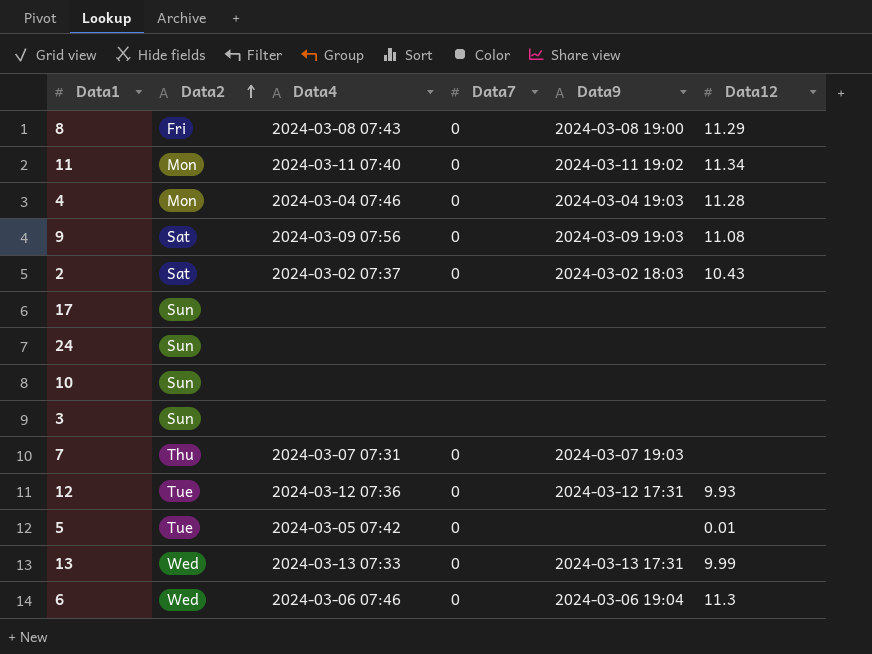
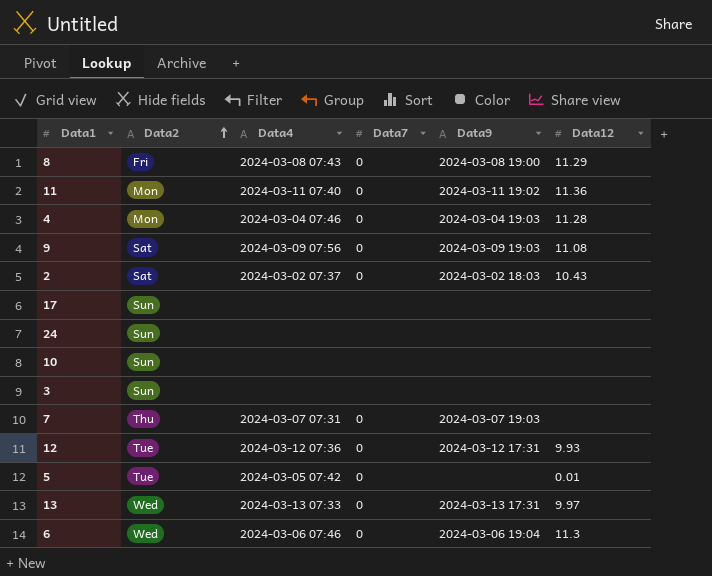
11 | Data12: 11.34 -> 11.36
13 | Data12: 9.99 -> 9.97

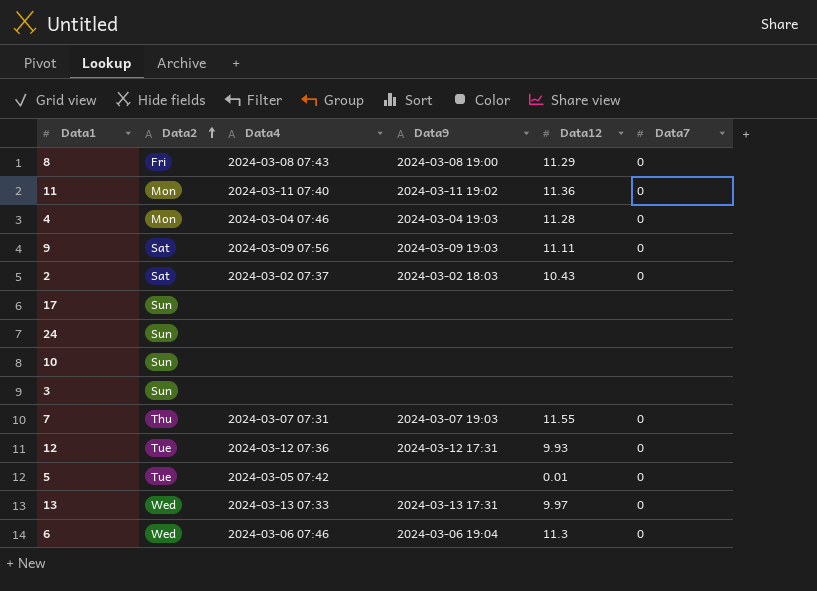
column Data7 | position: 4 -> 6
9 | Data12: 11.08 -> 11.11
7 | Data12: none -> 11.55

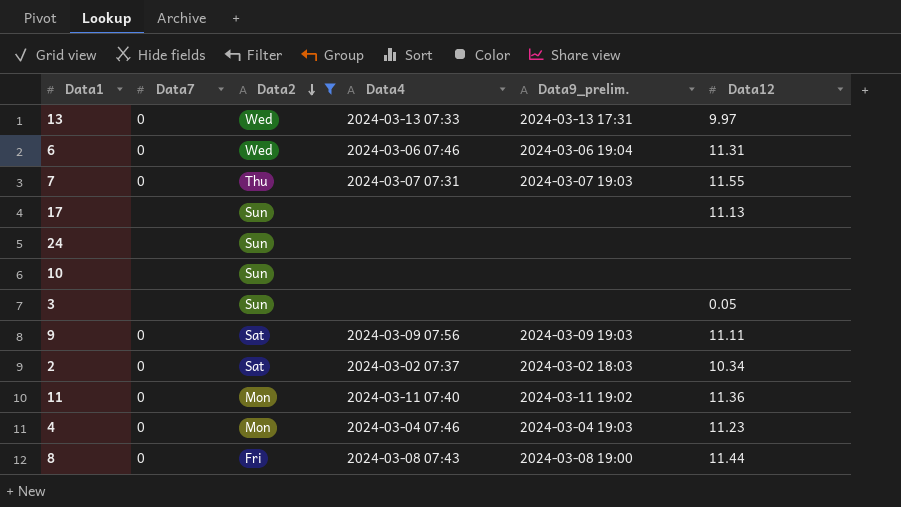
filter: none -> Data2 != Tue
row order: Data2 ascending -> Data2 descending
column Data7 | position: 6 -> 2
column name: Data9 -> Data9_prelim.
6 | Data12: 11.3 -> 11.31
17 | Data12: none -> 11.13
3 | Data12: none -> 0.05
2 | Data12: 10.43 -> 10.34
4 | Data12: 11.28 -> 11.23
8 | Data12: 11.29 -> 11.44

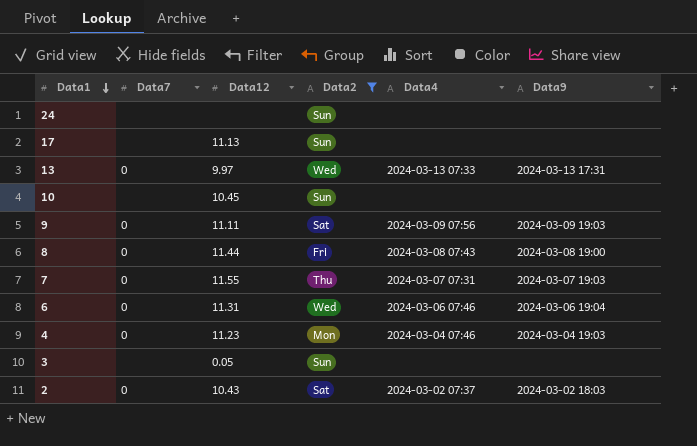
row order: Data2 descending -> Data1 descending
column Data12 | position: 6 -> 3
column name: Data9_prelim. -> Data9
row 11: 0 | Mon | 2024-03-11 07:40 | 2024-03-11 19:02 | 11.36 -> none
10 | Data12: none -> 10.45
2 | Data12: 10.34 -> 10.43

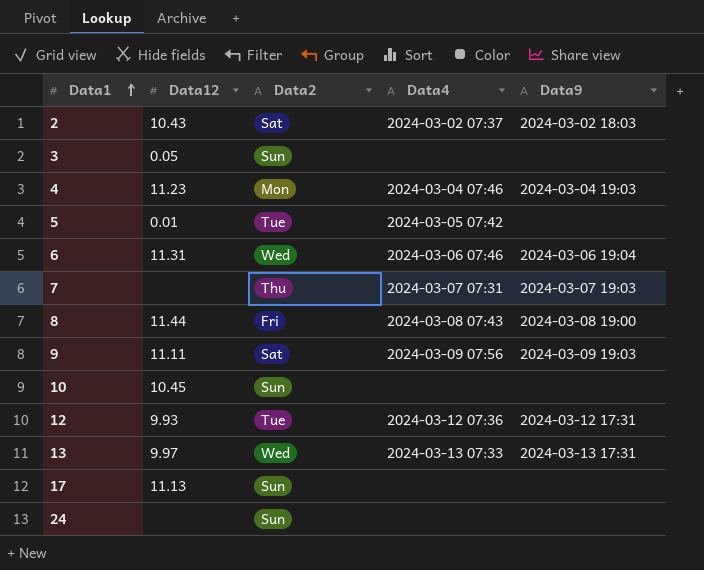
filter: Data2 != Tue -> none
row order: Data1 descending -> Data1 ascending
column Data7 | position: 2 -> none
7 | Data12: 11.55 -> none

